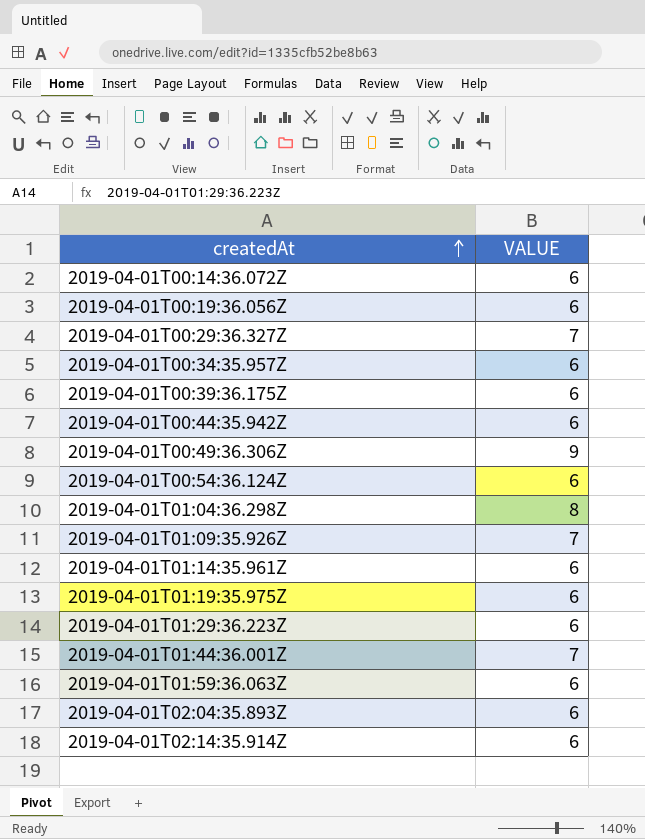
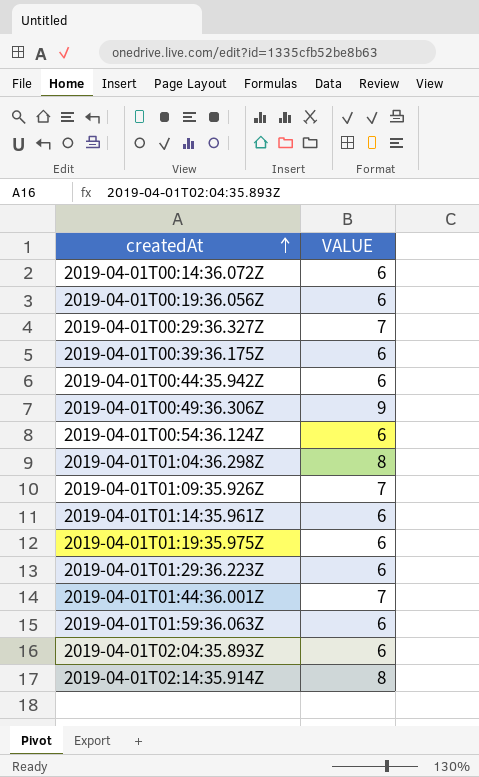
row 2019-04-01T00:34:35.957Z: 6 -> none
2019-04-01T02:14:35.914Z | VALUE: 6 -> 8

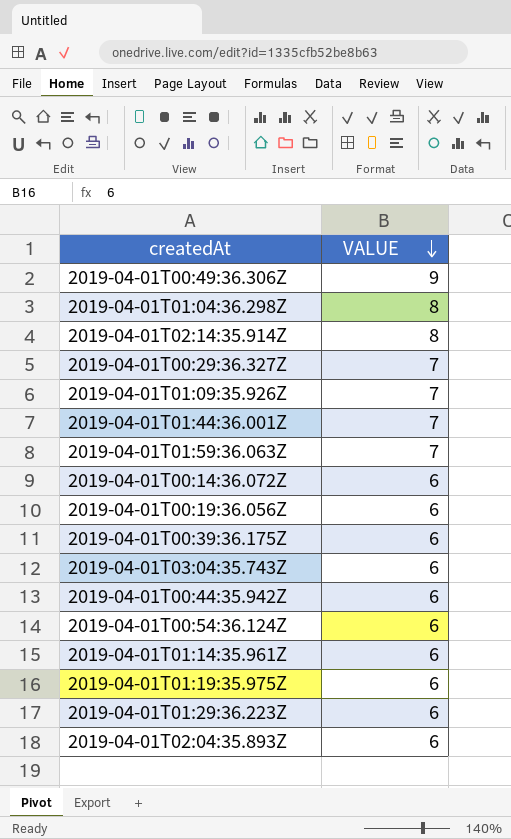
row order: createdAt ascending -> VALUE descending
2019-04-01T01:59:36.063Z | VALUE: 6 -> 7
row 2019-04-01T03:04:35.743Z: none -> 6

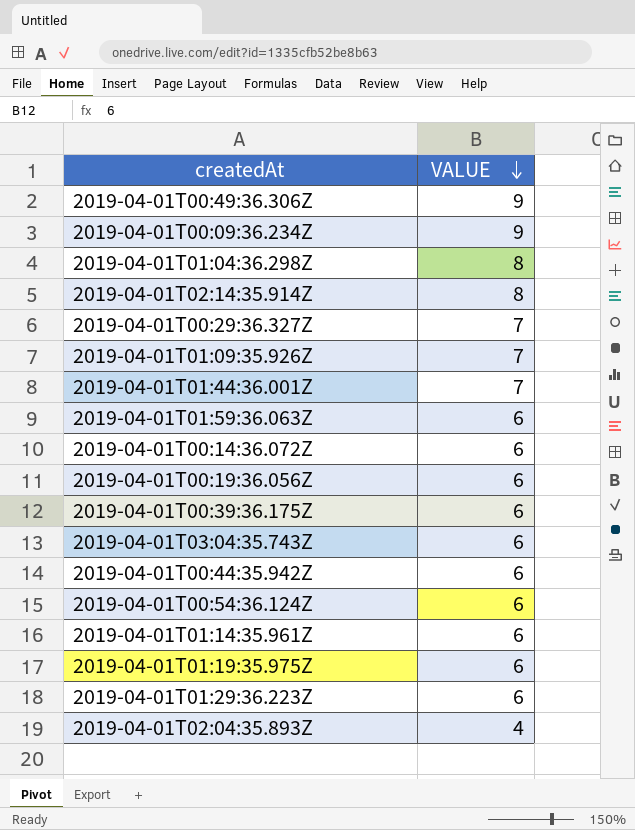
row 2019-04-01T00:09:36.234Z: none -> 9
2019-04-01T01:59:36.063Z | VALUE: 7 -> 6
2019-04-01T02:04:35.893Z | VALUE: 6 -> 4

